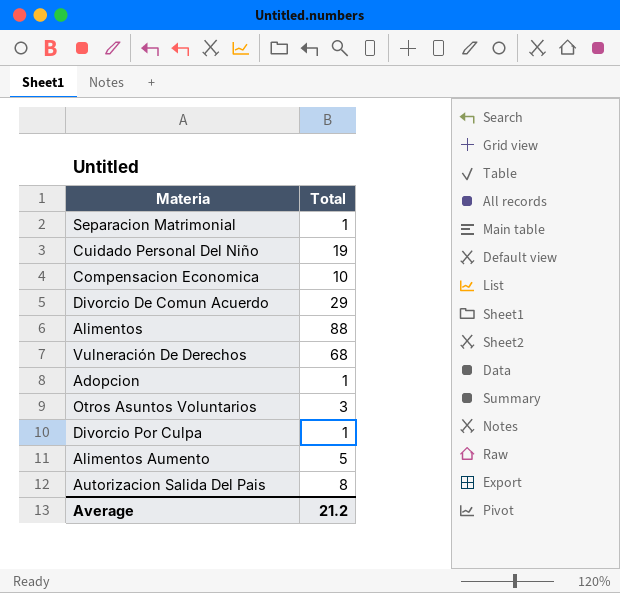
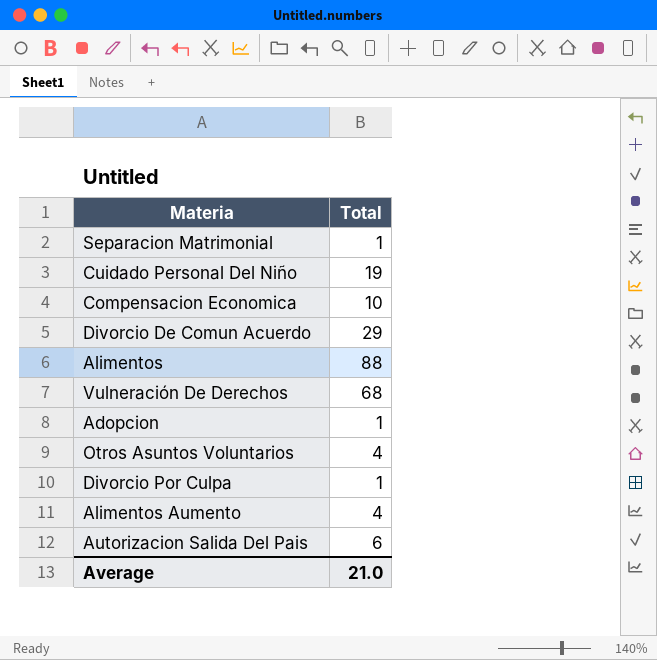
Otros Asuntos Voluntarios | Total: 3 -> 4
Alimentos Aumento | Total: 5 -> 4
Autorizacion Salida Del Pais | Total: 8 -> 6
Average | Total: 21.2 -> 21.0

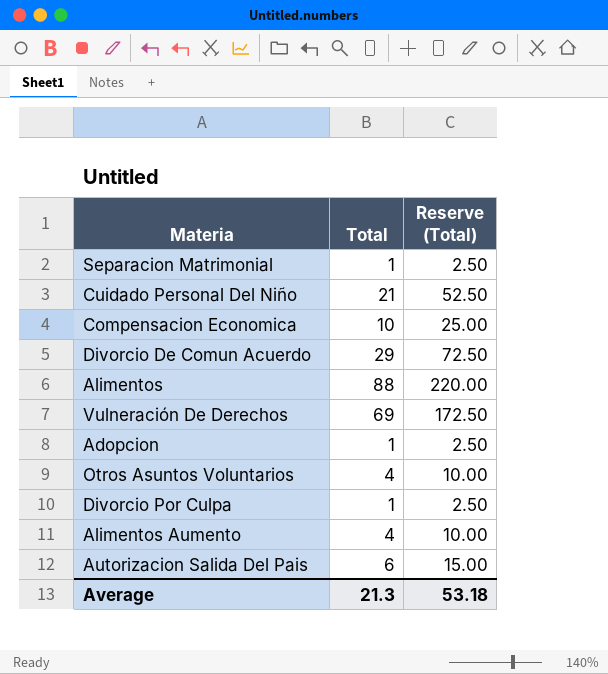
column Reserve (Total) | formula: none -> [Total] * 2.5
Cuidado Personal Del Niño | Total: 19 -> 21
Vulneración De Derechos | Total: 68 -> 69
Average | Total: 21.0 -> 21.3

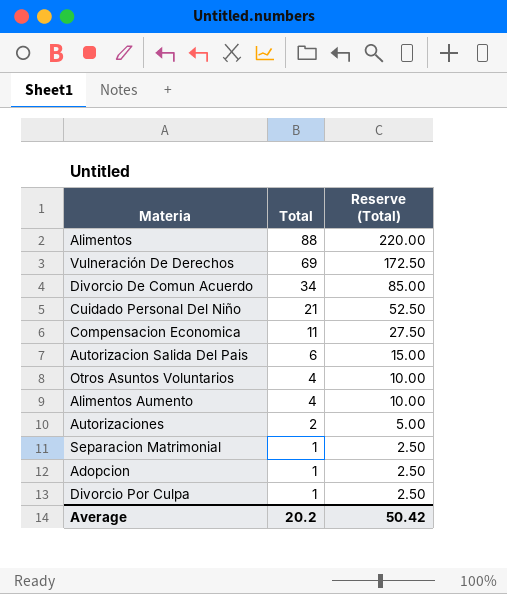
row order: none -> Total descending
Divorcio De Comun Acuerdo | Total: 29 -> 34
Divorcio De Comun Acuerdo | Reserve (Total): 72.50 -> 85.00
Compensacion Economica | Total: 10 -> 11
Compensacion Economica | Reserve (Total): 25.00 -> 27.50
row Autorizaciones: none -> 2 | 5.00
Average | Total: 21.3 -> 20.2
Average | Reserve (Total): 53.18 -> 50.42

